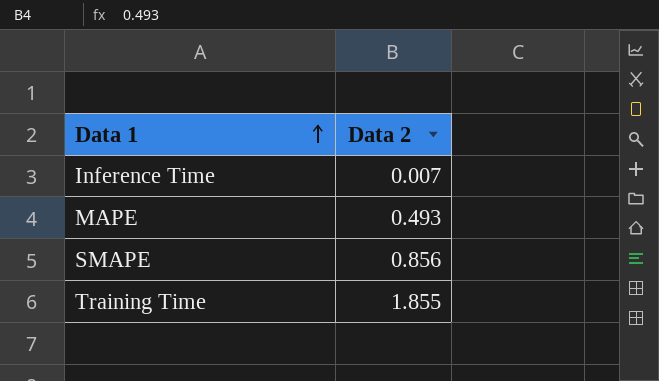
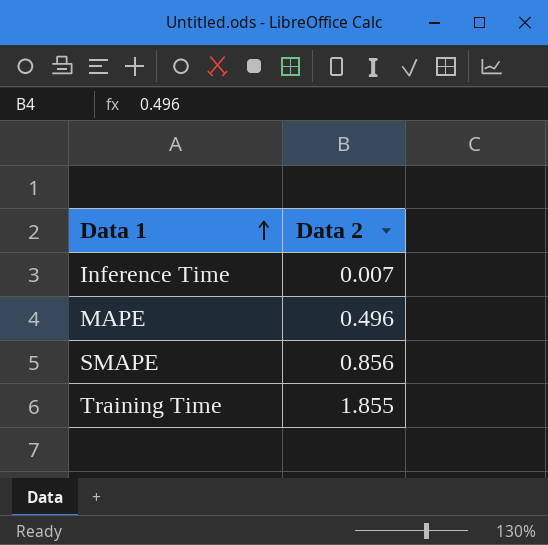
MAPE | Data 2: 0.493 -> 0.496

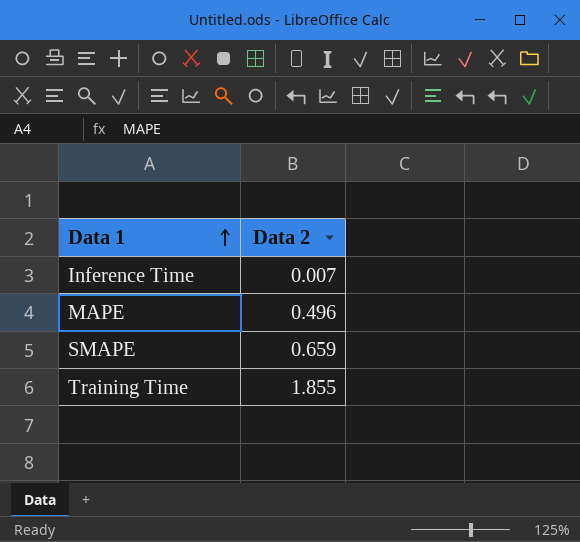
SMAPE | Data 2: 0.856 -> 0.659

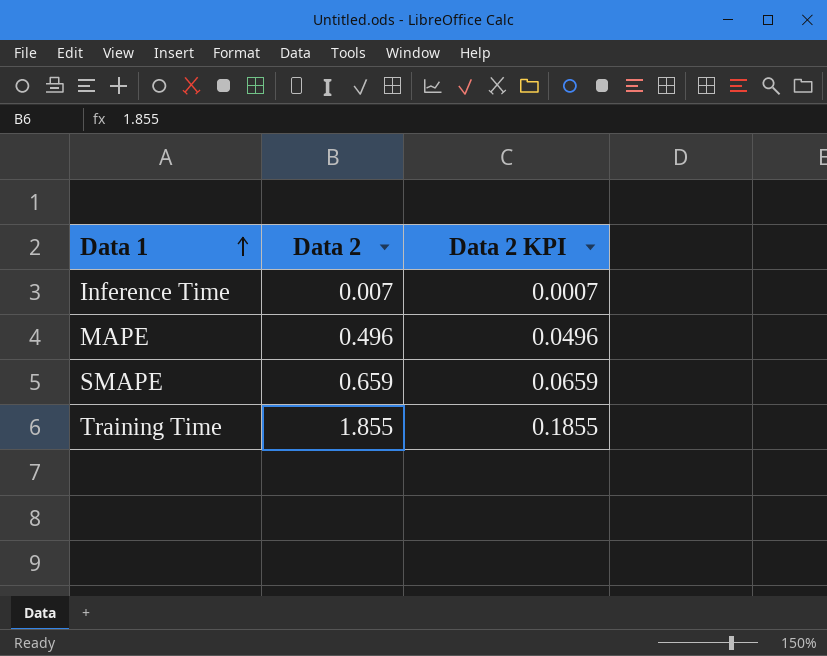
column Data 2 KPI | formula: none -> [Data 2] * 0.1

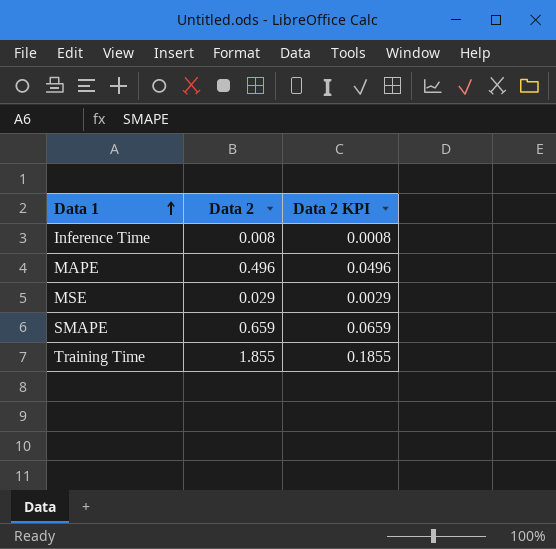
Inference Time | Data 2: 0.007 -> 0.008
Inference Time | Data 2 KPI: 0.0007 -> 0.0008
row MSE: none -> 0.029 | 0.0029

